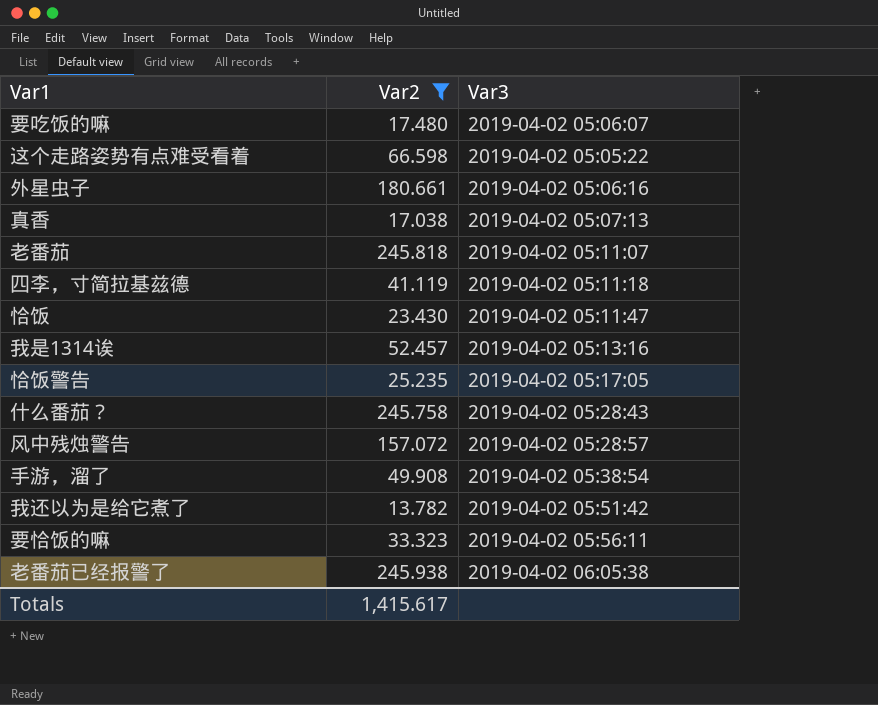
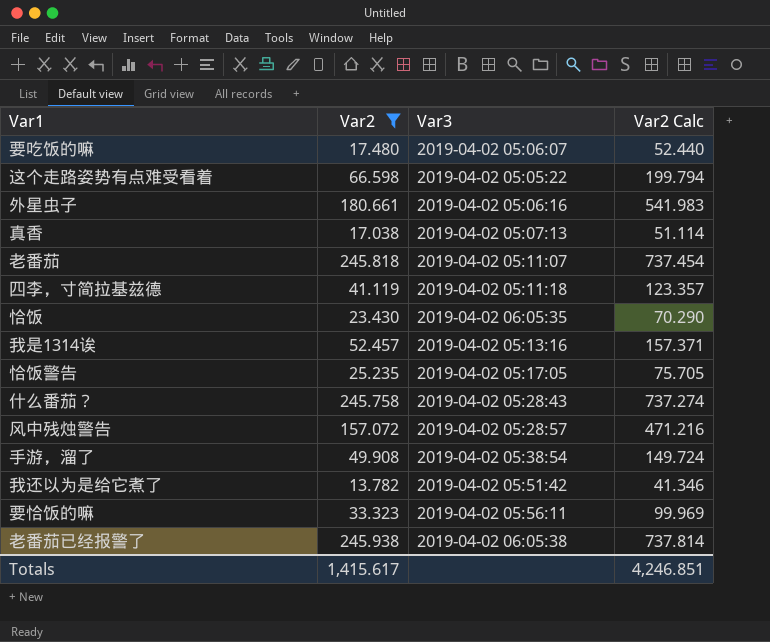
column Var2 Calc | formula: none -> [Var2] * 3
恰饭 | Var3: 2019-04-02 05:11:47 -> 2019-04-02 06:05:35

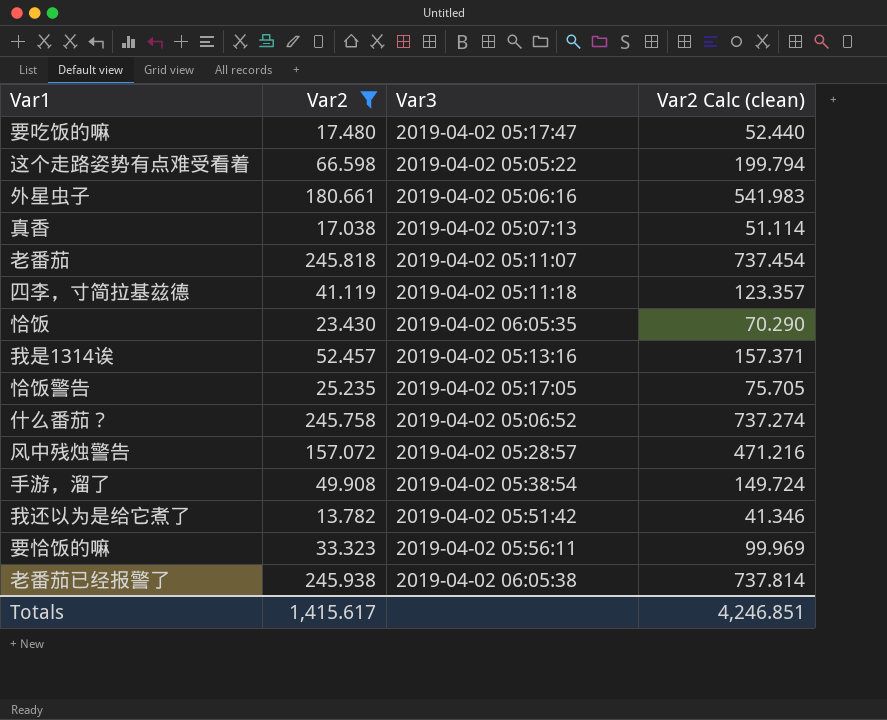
column name: Var2 Calc -> Var2 Calc (clean)
要吃饭的嘛 | Var3: 2019-04-02 05:06:07 -> 2019-04-02 05:17:47
什么番茄？ | Var3: 2019-04-02 05:28:43 -> 2019-04-02 05:06:52

